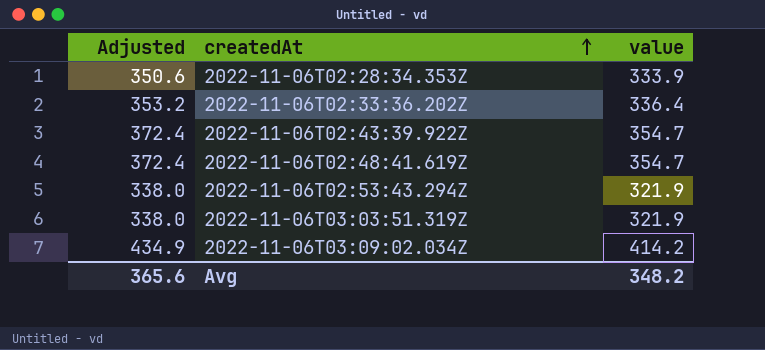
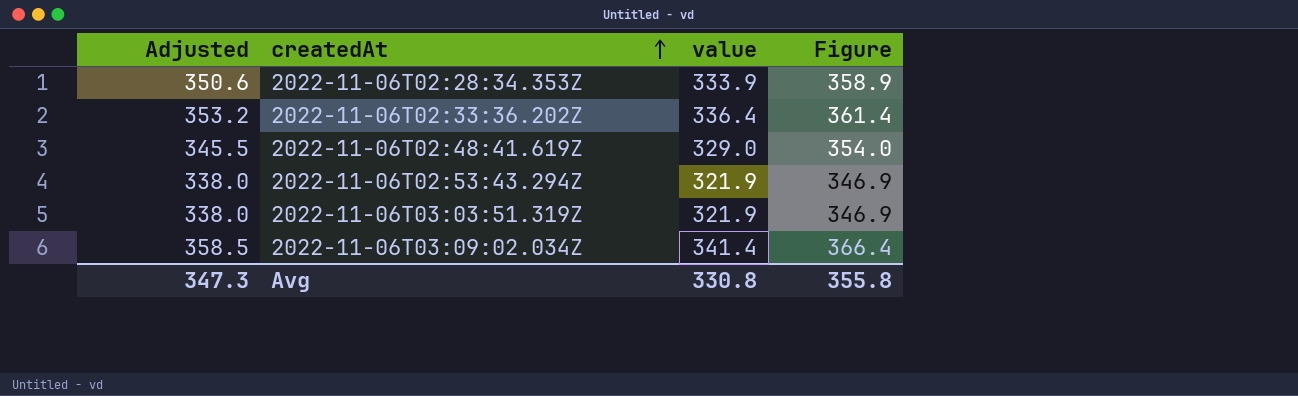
column Figure | formula: none -> [value] + 25
row 2022-11-06T02:43:39.922Z: 372.4 | 354.7 -> none
2022-11-06T02:48:41.619Z | Adjusted: 372.4 -> 345.5
2022-11-06T02:48:41.619Z | value: 354.7 -> 329.0
2022-11-06T03:09:02.034Z | Adjusted: 434.9 -> 358.5
2022-11-06T03:09:02.034Z | value: 414.2 -> 341.4
Avg | Adjusted: 365.6 -> 347.3
Avg | value: 348.2 -> 330.8

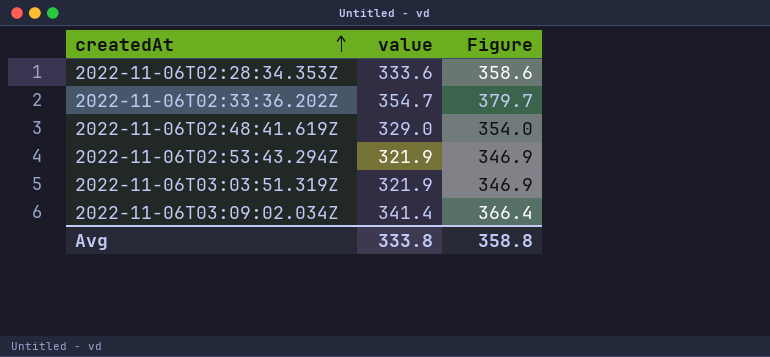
column Adjusted | formula: [value] * 1.05 -> none
2022-11-06T02:28:34.353Z | value: 333.9 -> 333.6
2022-11-06T02:28:34.353Z | Figure: 358.9 -> 358.6
2022-11-06T02:33:36.202Z | value: 336.4 -> 354.7
2022-11-06T02:33:36.202Z | Figure: 361.4 -> 379.7
Avg | value: 330.8 -> 333.8
Avg | Figure: 355.8 -> 358.8

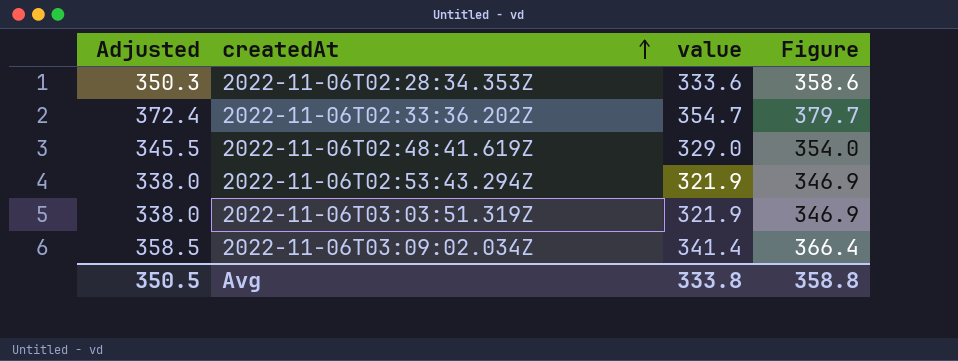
column Adjusted | formula: none -> [value] * 1.05

